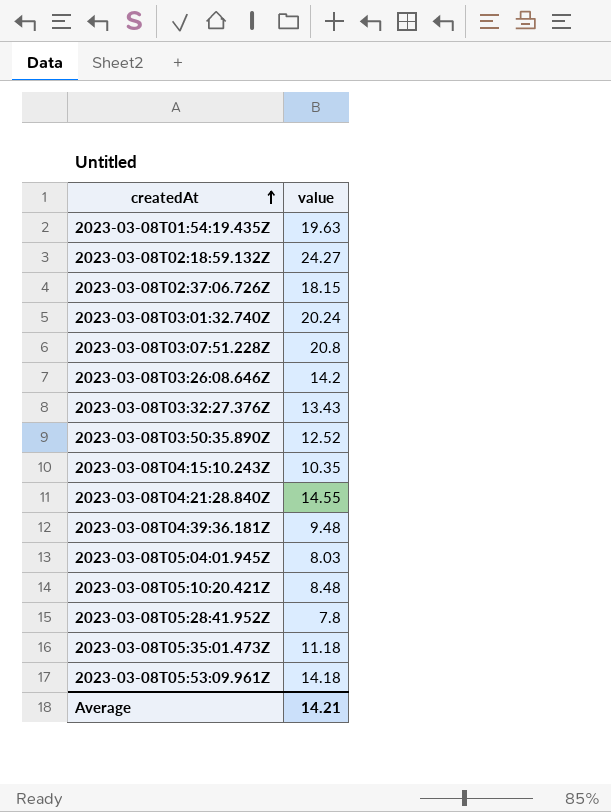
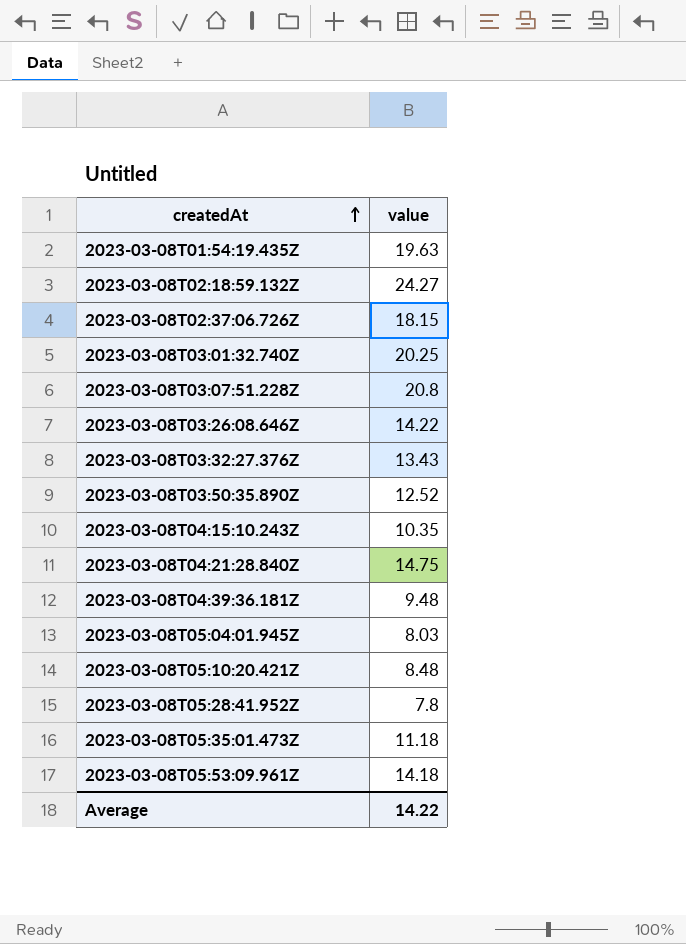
2023-03-08T03:01:32.740Z | value: 20.24 -> 20.25
2023-03-08T03:26:08.646Z | value: 14.2 -> 14.22
2023-03-08T04:21:28.840Z | value: 14.55 -> 14.75
Average | value: 14.21 -> 14.22

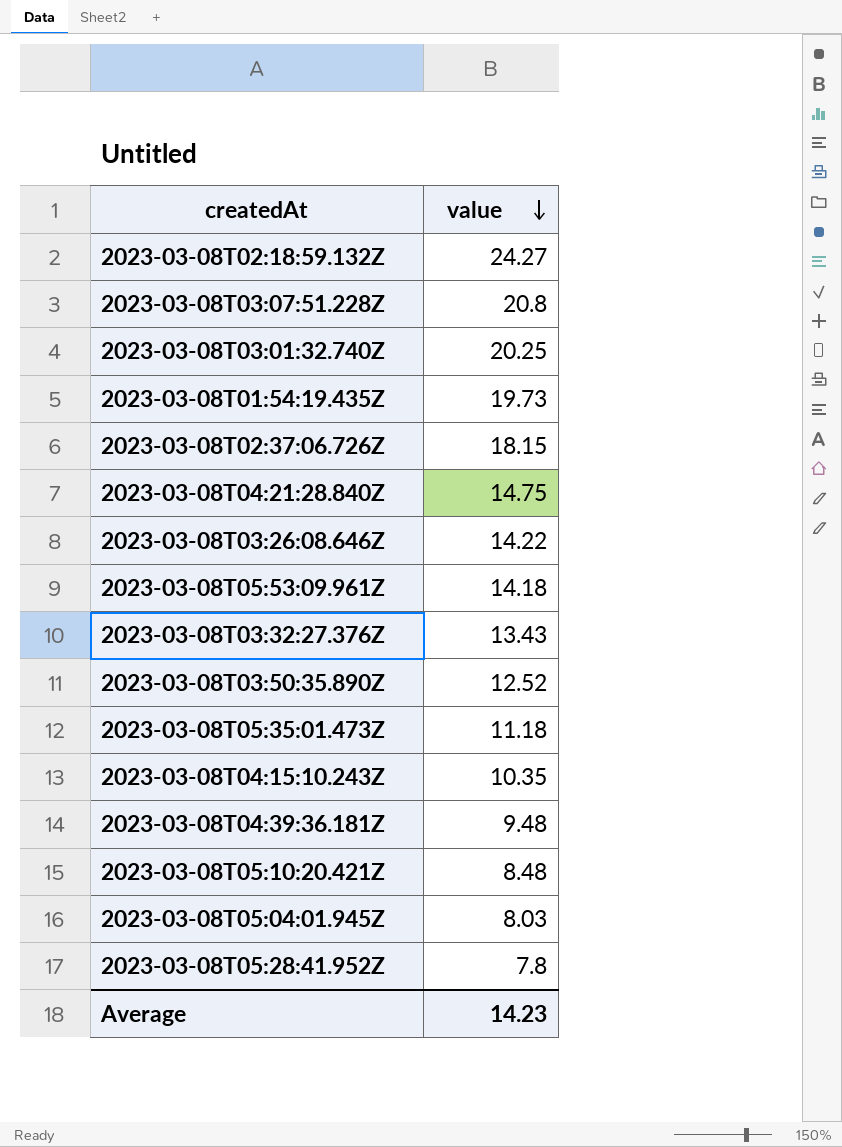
row order: createdAt ascending -> value descending
2023-03-08T01:54:19.435Z | value: 19.63 -> 19.73
Average | value: 14.22 -> 14.23

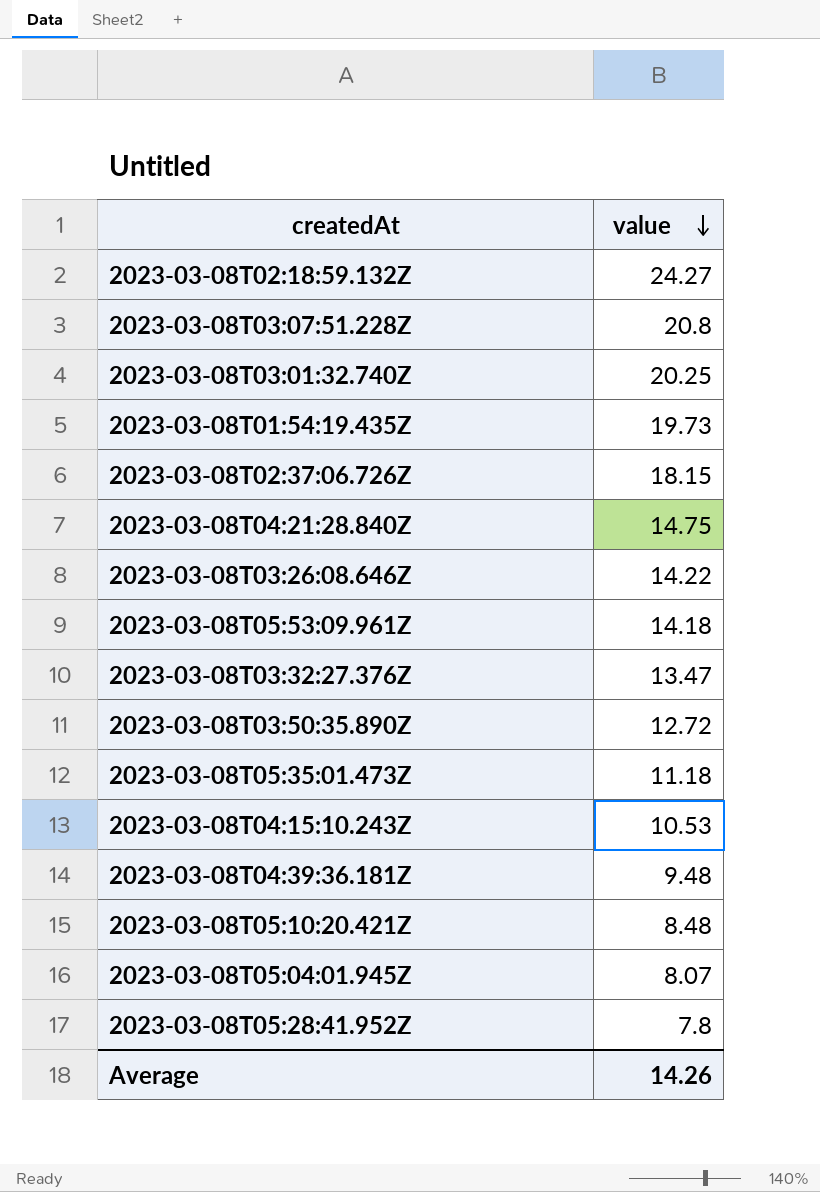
2023-03-08T03:32:27.376Z | value: 13.43 -> 13.47
2023-03-08T03:50:35.890Z | value: 12.52 -> 12.72
2023-03-08T04:15:10.243Z | value: 10.35 -> 10.53
2023-03-08T05:04:01.945Z | value: 8.03 -> 8.07
Average | value: 14.23 -> 14.26

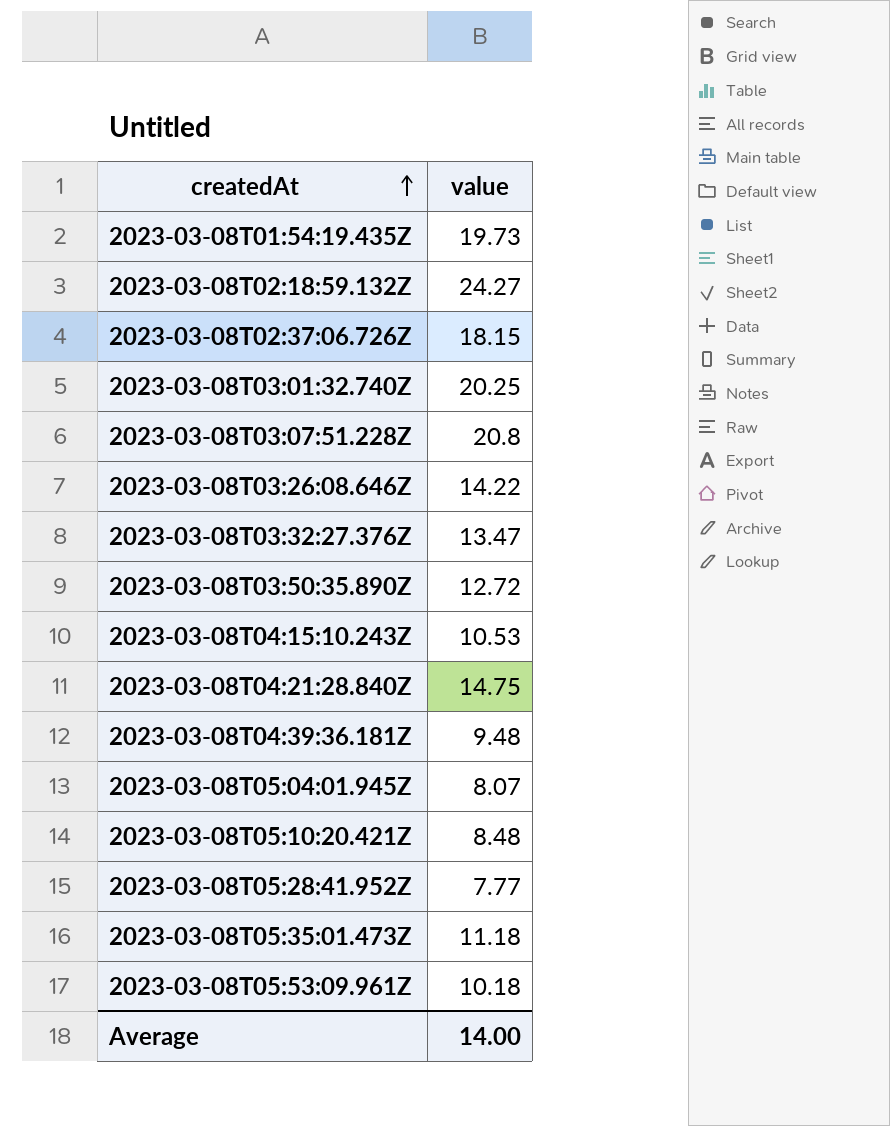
row order: value descending -> createdAt ascending
2023-03-08T05:28:41.952Z | value: 7.8 -> 7.77
2023-03-08T05:53:09.961Z | value: 14.18 -> 10.18
Average | value: 14.26 -> 14.00

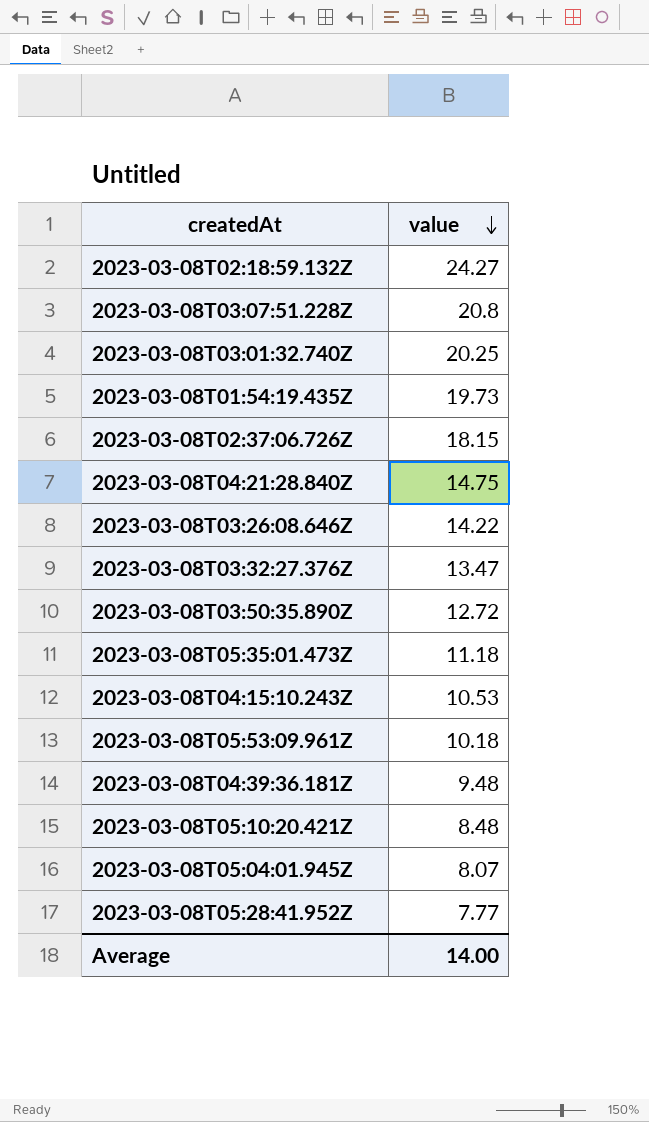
row order: createdAt ascending -> value descending

